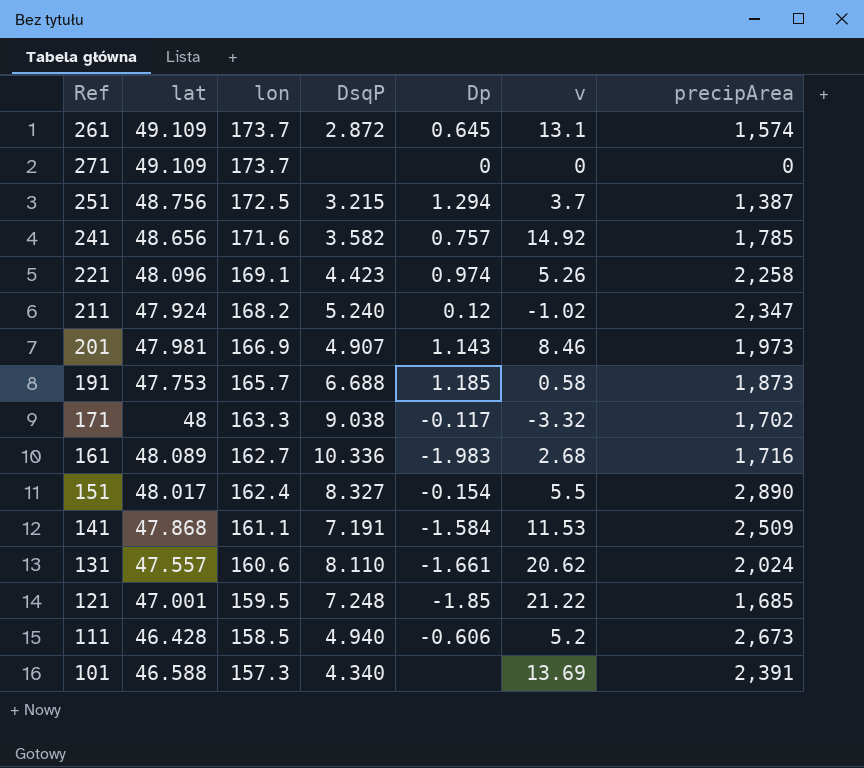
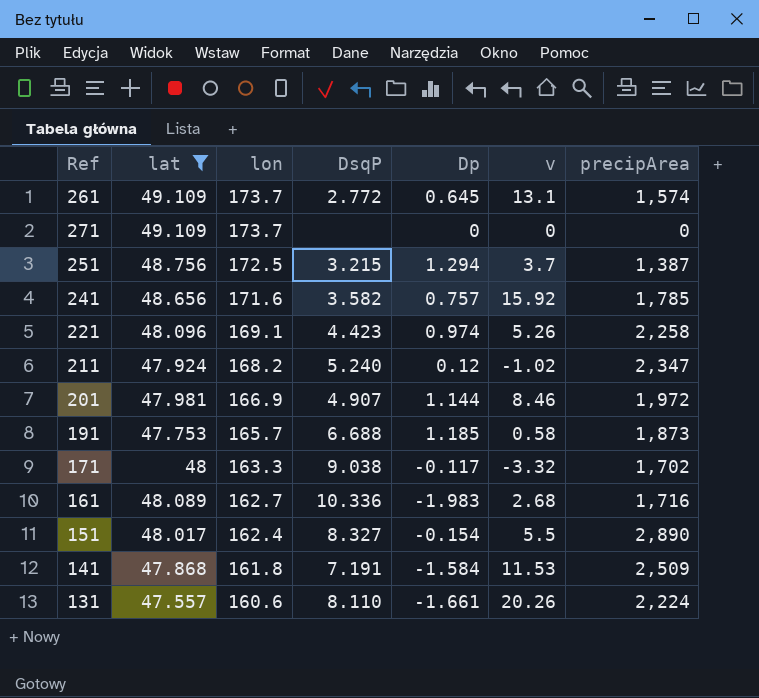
filter: none -> lat >= 47.557
261 | DsqP: 2.872 -> 2.772
241 | v: 14.92 -> 15.92
201 | Dp: 1.143 -> 1.144
201 | precipArea: 1,973 -> 1,972
141 | lon: 161.1 -> 161.8
131 | v: 20.62 -> 20.26
131 | precipArea: 2,024 -> 2,224

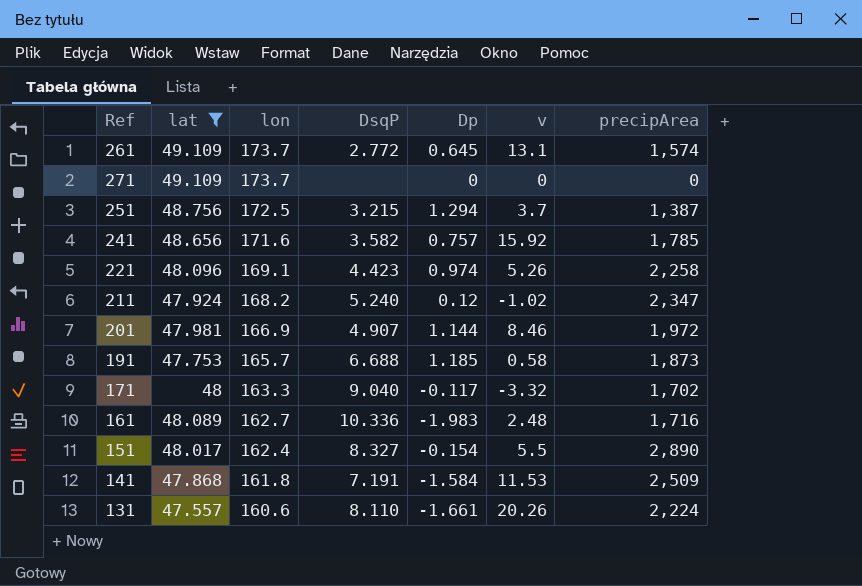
171 | DsqP: 9.038 -> 9.040
161 | v: 2.68 -> 2.48

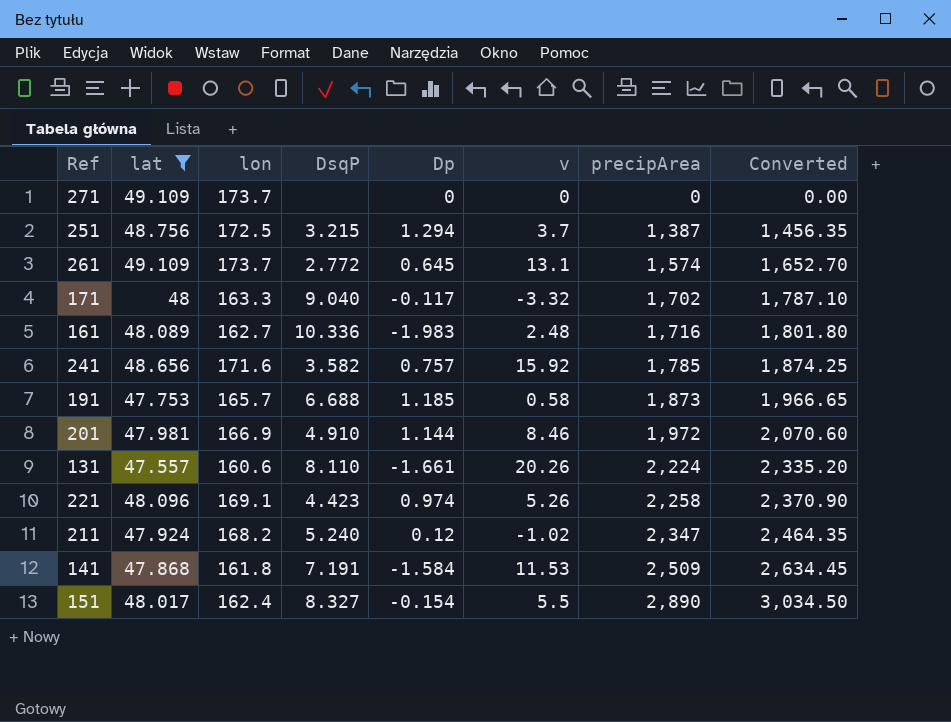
row order: lon descending -> precipArea ascending
column Converted | formula: none -> [precipArea] * 1.05
201 | DsqP: 4.907 -> 4.910

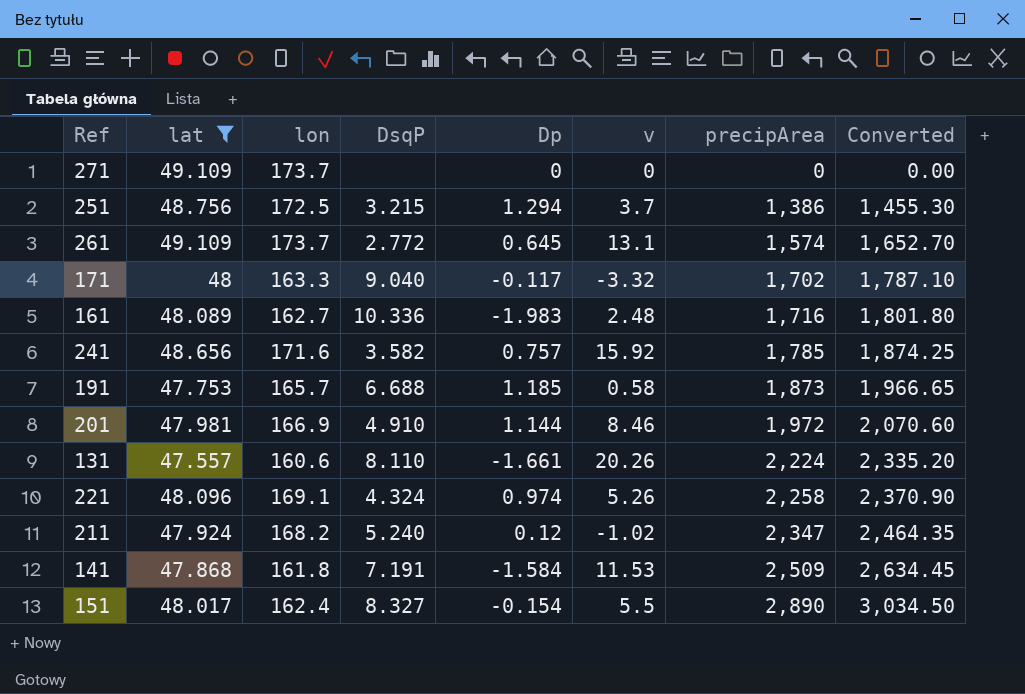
251 | precipArea: 1,387 -> 1,386
251 | Converted: 1,456.35 -> 1,455.30
221 | DsqP: 4.423 -> 4.324

